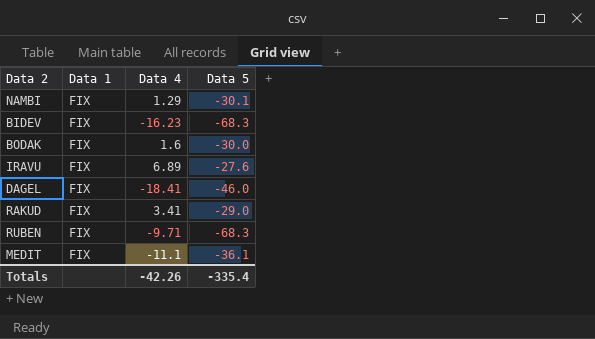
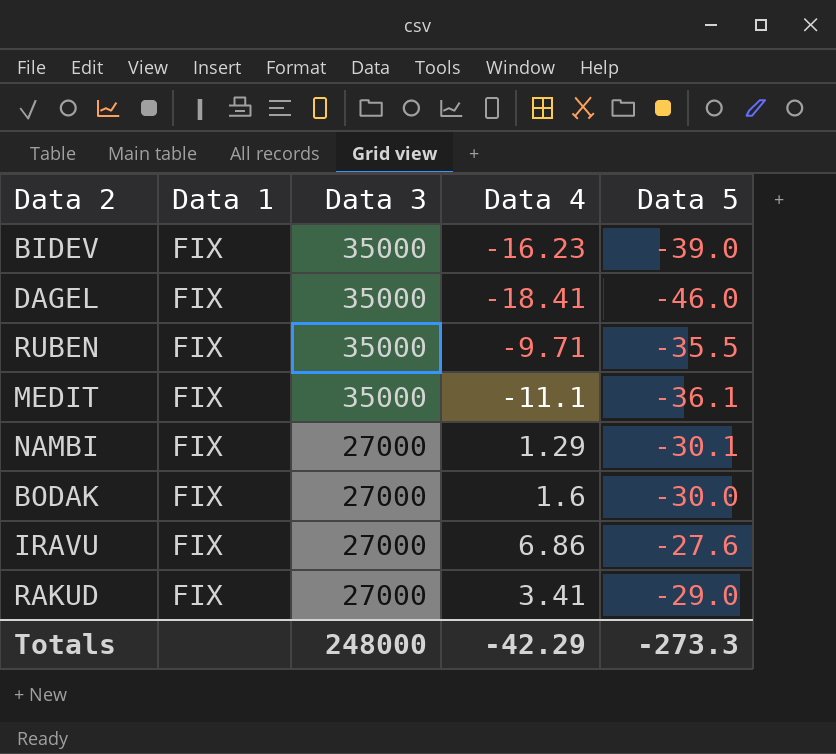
row order: none -> Data 3 descending
column Data 3 | position: none -> 3
BIDEV | Data 5: -68.3 -> -39.0
RUBEN | Data 5: -68.3 -> -35.5
IRAVU | Data 4: 6.89 -> 6.86
Totals | Data 4: -42.26 -> -42.29
Totals | Data 5: -335.4 -> -273.3

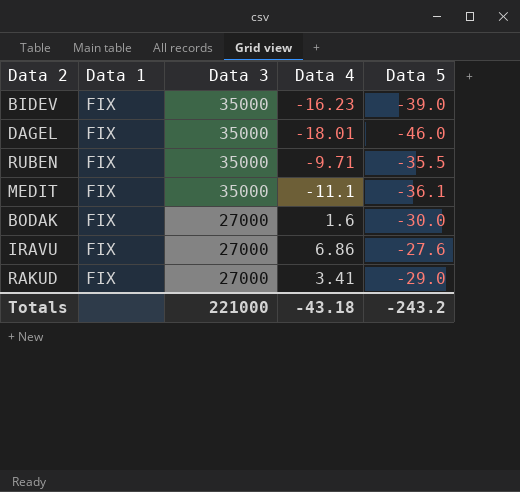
row NAMBI: FIX | 27000 | 1.29 | -30.1 -> none
DAGEL | Data 4: -18.41 -> -18.01
Totals | Data 3: 248000 -> 221000
Totals | Data 4: -42.29 -> -43.18
Totals | Data 5: -273.3 -> -243.2

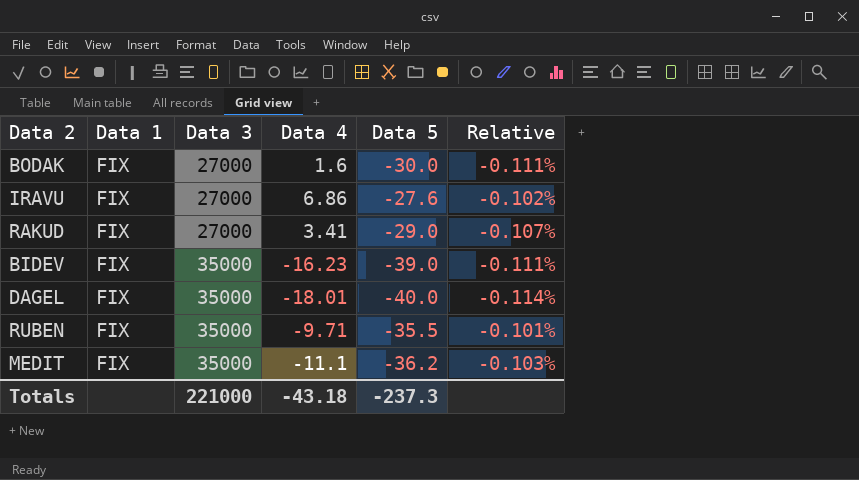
row order: Data 3 descending -> Data 3 ascending
column Relative | formula: none -> [Data 5] / [Data 3]
DAGEL | Data 5: -46.0 -> -40.0
MEDIT | Data 5: -36.1 -> -36.2
Totals | Data 5: -243.2 -> -237.3

